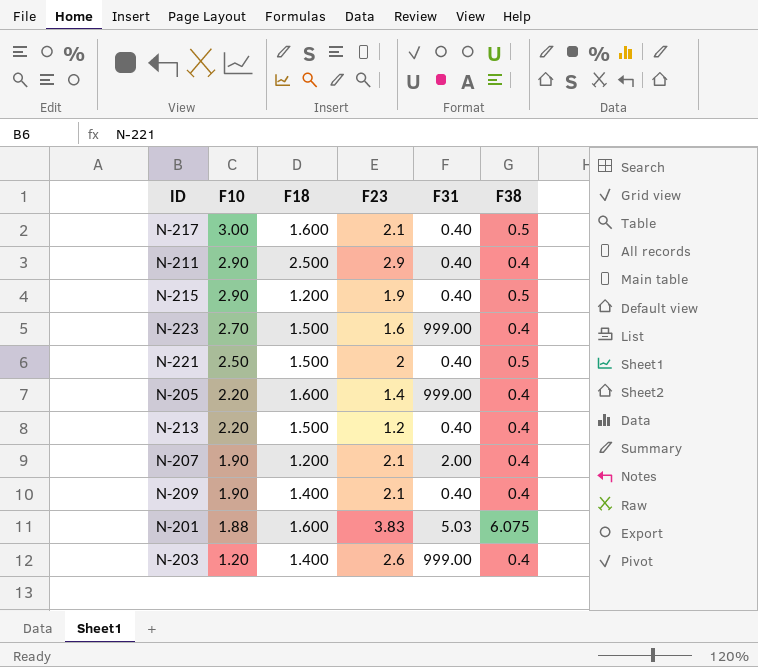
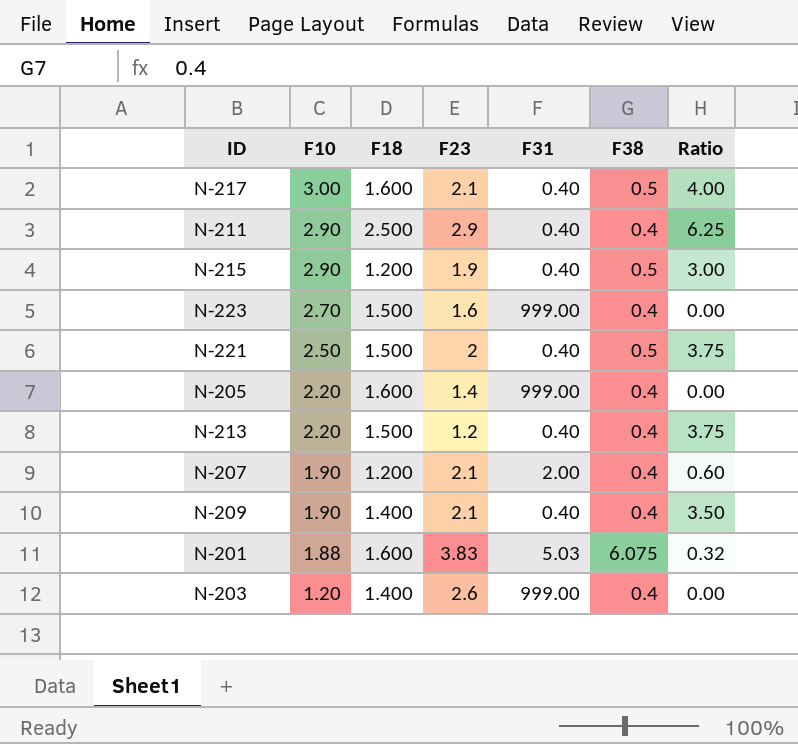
column Ratio | formula: none -> [F18] / [F31]

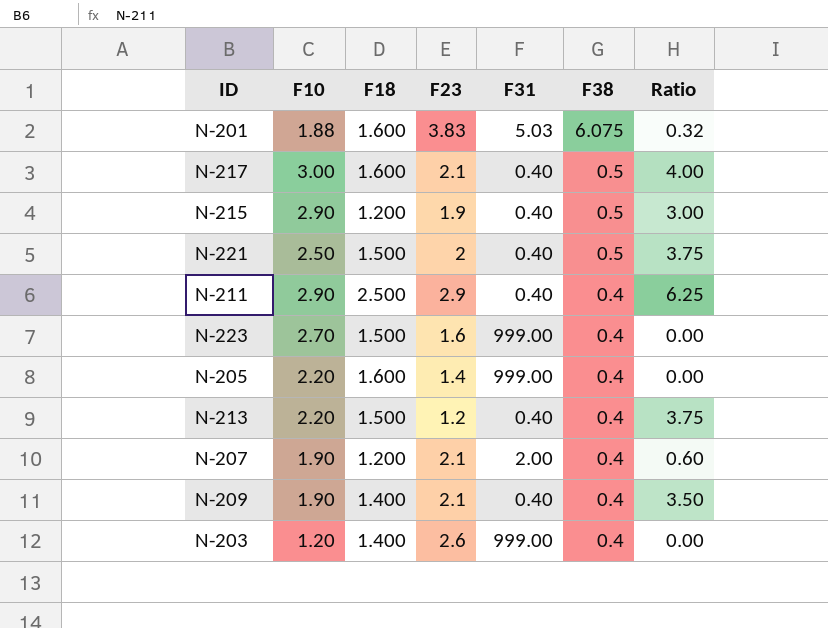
row order: F10 descending -> F38 descending

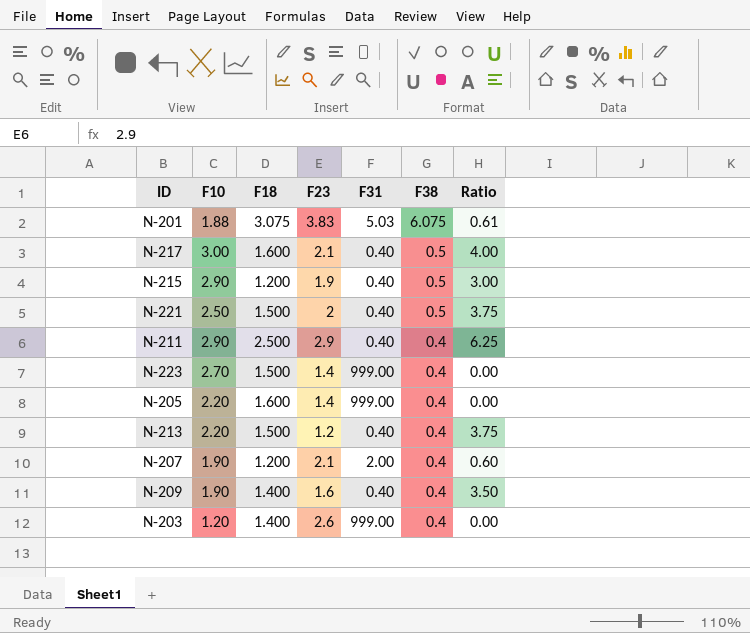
N-201 | F18: 1.600 -> 3.075
N-201 | Ratio: 0.32 -> 0.61
N-223 | F23: 1.6 -> 1.4
N-209 | F23: 2.1 -> 1.6

